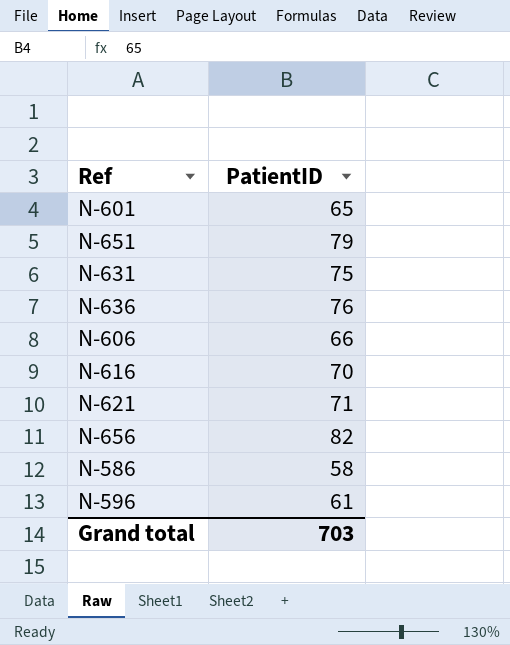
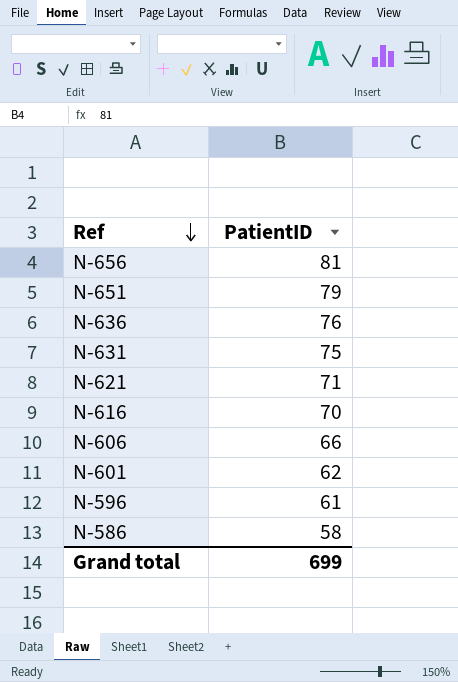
row order: none -> Ref descending
N-656 | PatientID: 82 -> 81
N-601 | PatientID: 65 -> 62
Grand total | PatientID: 703 -> 699

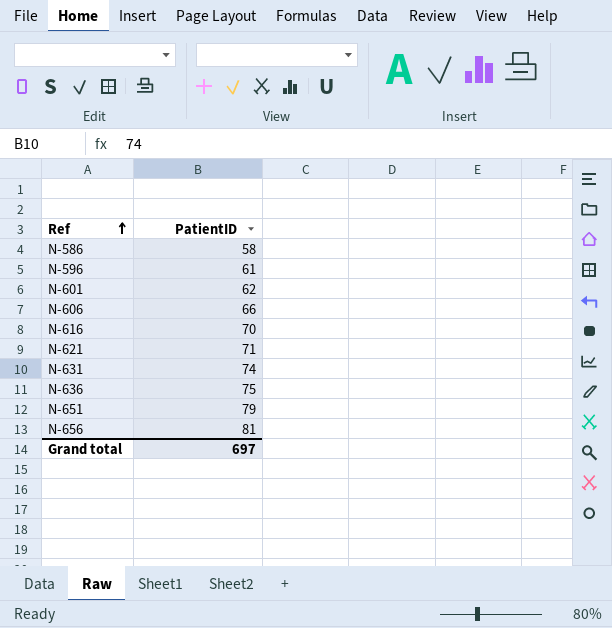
row order: Ref descending -> Ref ascending
N-631 | PatientID: 75 -> 74
N-636 | PatientID: 76 -> 75
Grand total | PatientID: 699 -> 697

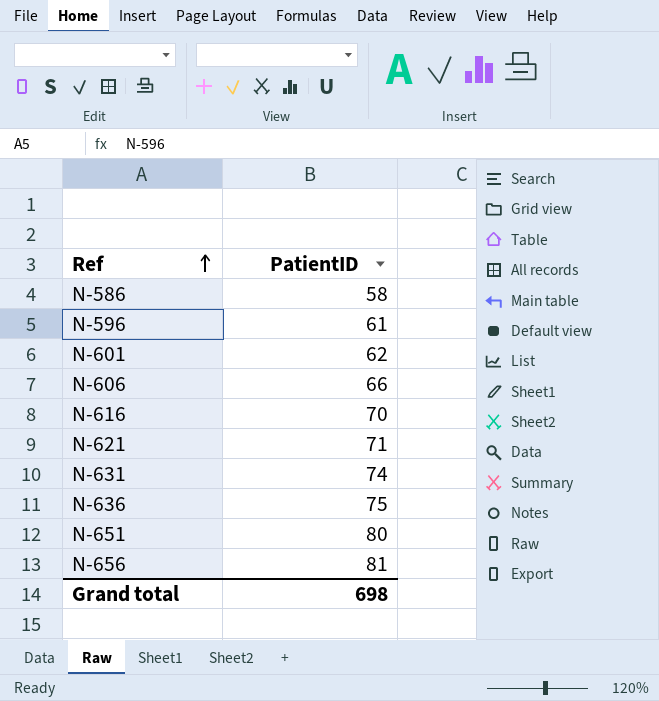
N-651 | PatientID: 79 -> 80
Grand total | PatientID: 697 -> 698

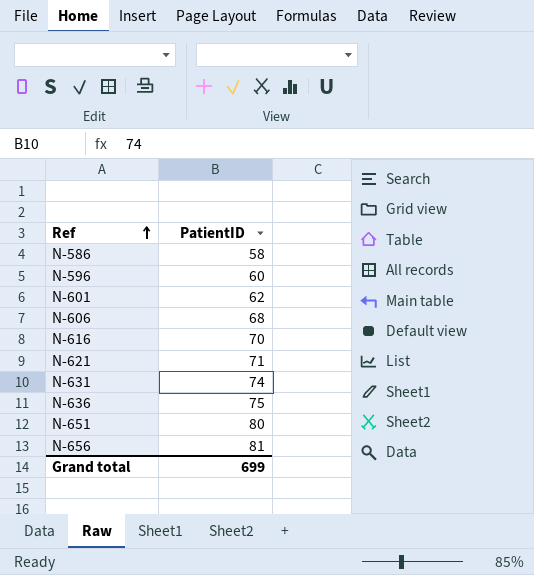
N-596 | PatientID: 61 -> 60
N-606 | PatientID: 66 -> 68
Grand total | PatientID: 698 -> 699

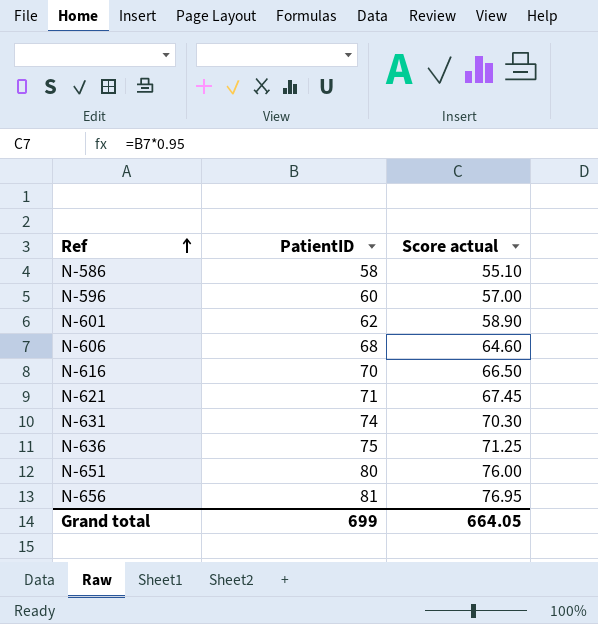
column Score actual | formula: none -> [PatientID] * 0.95

